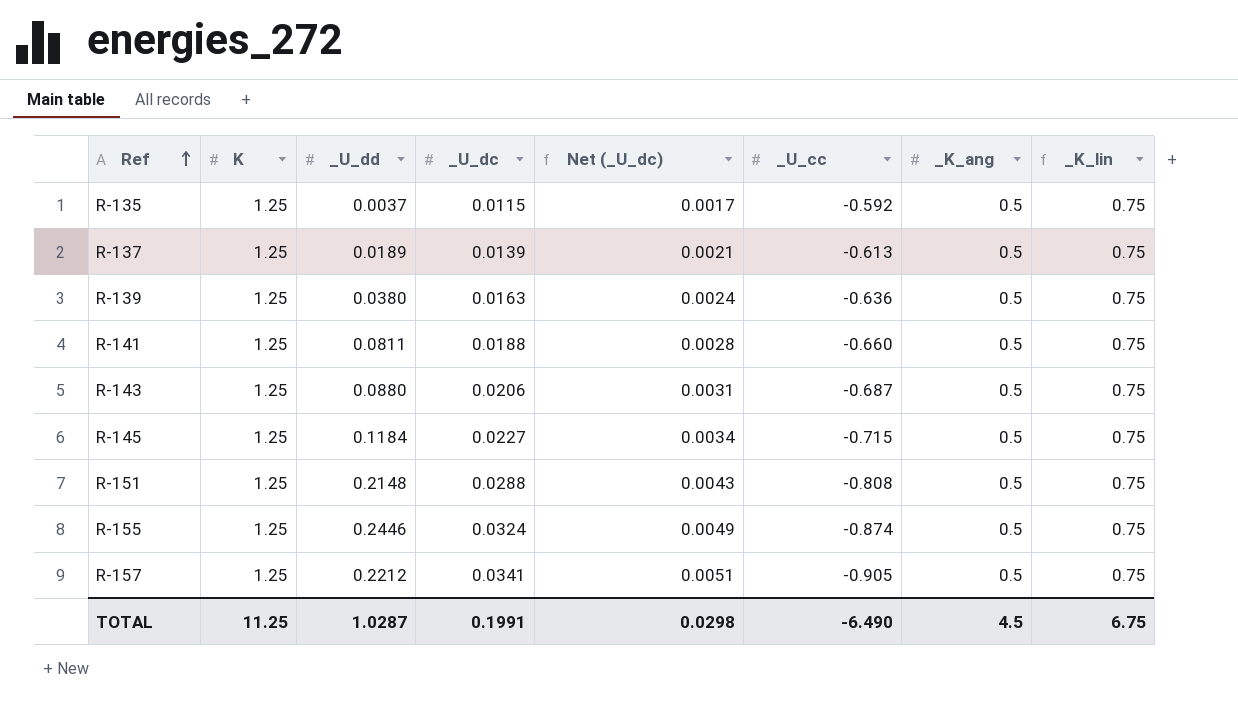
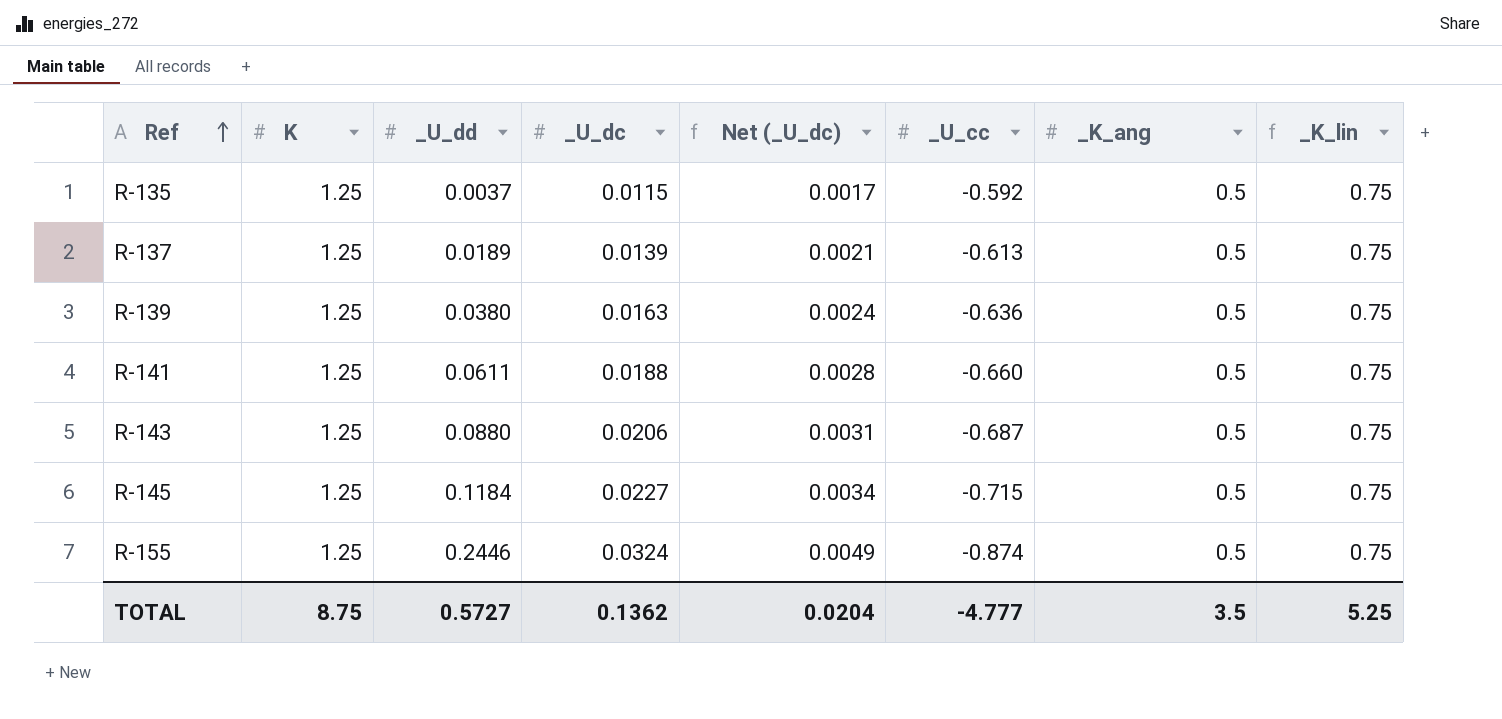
row R-151: 1.25 | 0.2148 | 0.0288 | 0.0043 | -0.808 | 0.5 | 0.75 -> none
row R-157: 1.25 | 0.2212 | 0.0341 | 0.0051 | -0.905 | 0.5 | 0.75 -> none
R-141 | _U_dd: 0.0811 -> 0.0611
TOTAL | K: 11.25 -> 8.75
TOTAL | _U_dd: 1.0287 -> 0.5727
TOTAL | _U_dc: 0.1991 -> 0.1362
TOTAL | Net (_U_dc): 0.0298 -> 0.0204
TOTAL | _U_cc: -6.490 -> -4.777
TOTAL | _K_ang: 4.5 -> 3.5
TOTAL | _K_lin: 6.75 -> 5.25

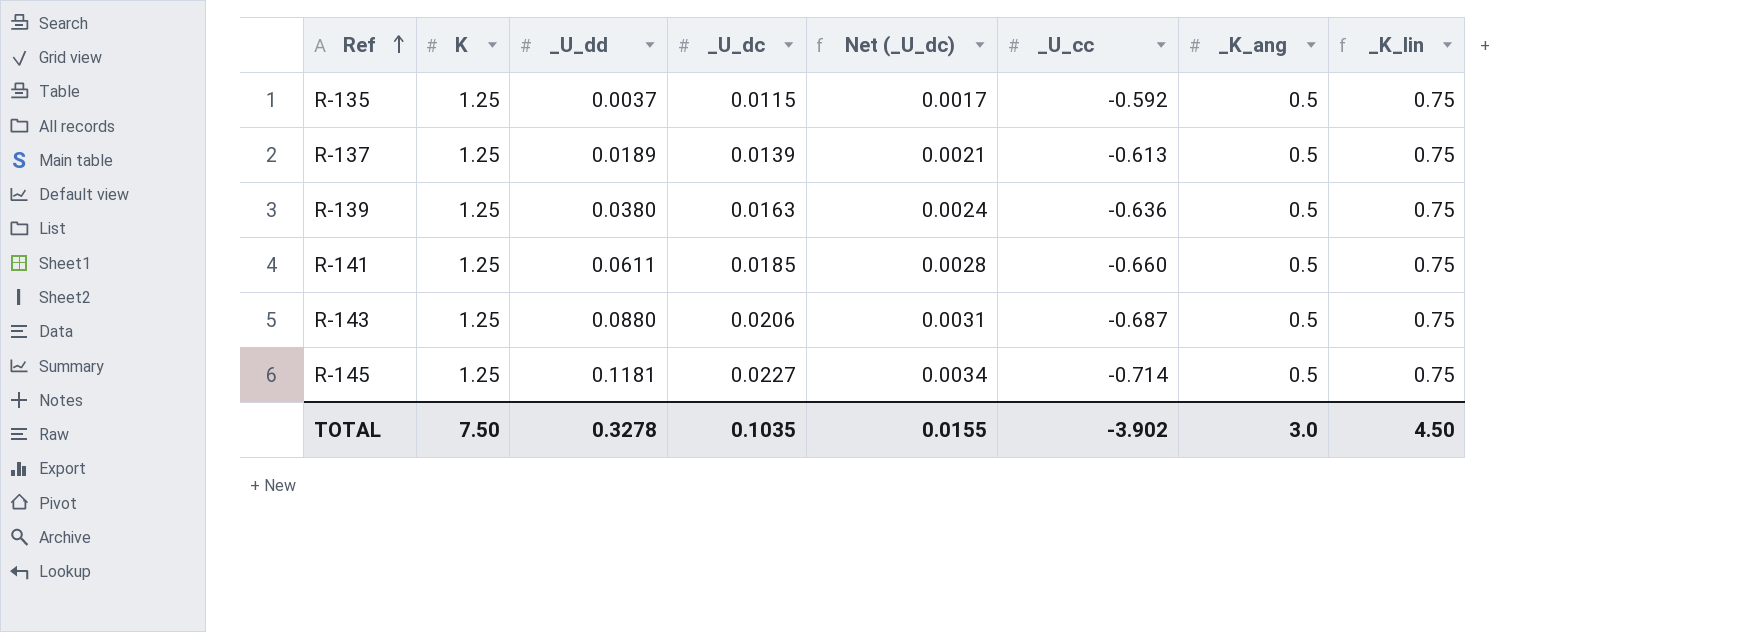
row R-155: 1.25 | 0.2446 | 0.0324 | 0.0049 | -0.874 | 0.5 | 0.75 -> none
R-141 | _U_dc: 0.0188 -> 0.0185
R-145 | _U_dd: 0.1184 -> 0.1181
R-145 | _U_cc: -0.715 -> -0.714
TOTAL | K: 8.75 -> 7.50
TOTAL | _U_dd: 0.5727 -> 0.3278
TOTAL | _U_dc: 0.1362 -> 0.1035
TOTAL | Net (_U_dc): 0.0204 -> 0.0155
TOTAL | _U_cc: -4.777 -> -3.902
TOTAL | _K_ang: 3.5 -> 3.0
TOTAL | _K_lin: 5.25 -> 4.50

